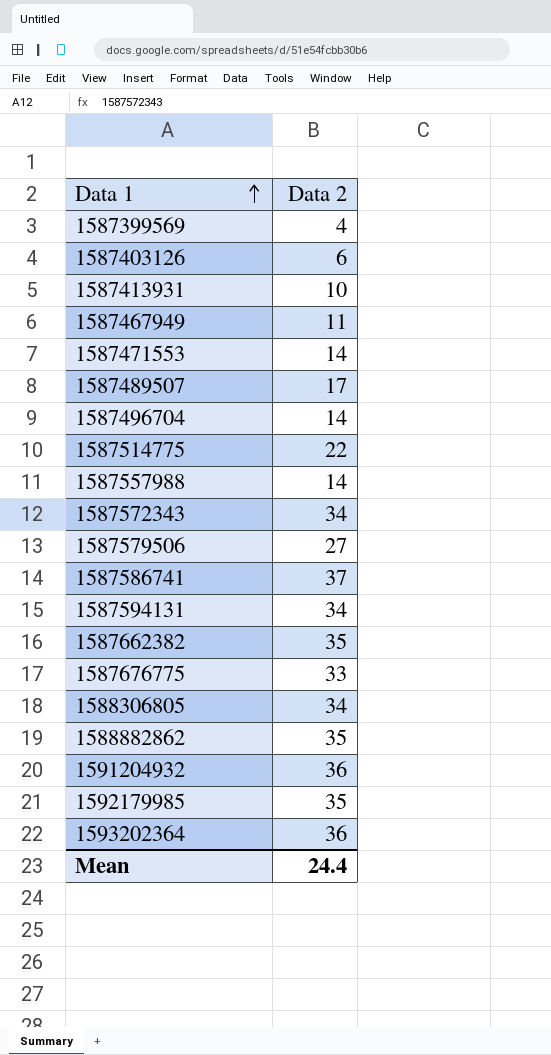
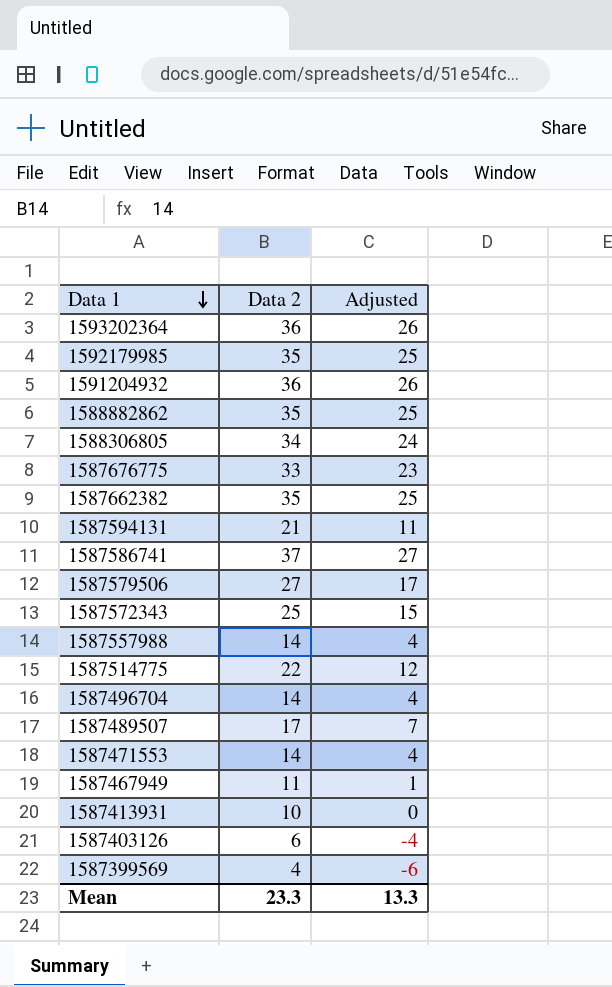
row order: Data 1 ascending -> Data 1 descending
column Adjusted | formula: none -> [Data 2] - 10
1587594131 | Data 2: 34 -> 21
1587572343 | Data 2: 34 -> 25
Mean | Data 2: 24.4 -> 23.3

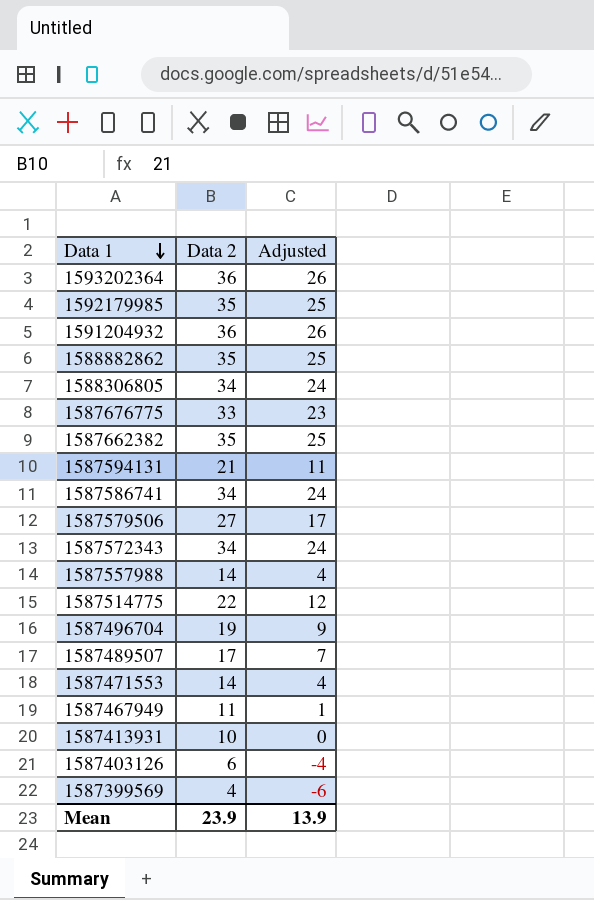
1587586741 | Data 2: 37 -> 34
1587586741 | Adjusted: 27 -> 24
1587572343 | Data 2: 25 -> 34
1587572343 | Adjusted: 15 -> 24
1587496704 | Data 2: 14 -> 19
1587496704 | Adjusted: 4 -> 9
Mean | Data 2: 23.3 -> 23.9
Mean | Adjusted: 13.3 -> 13.9

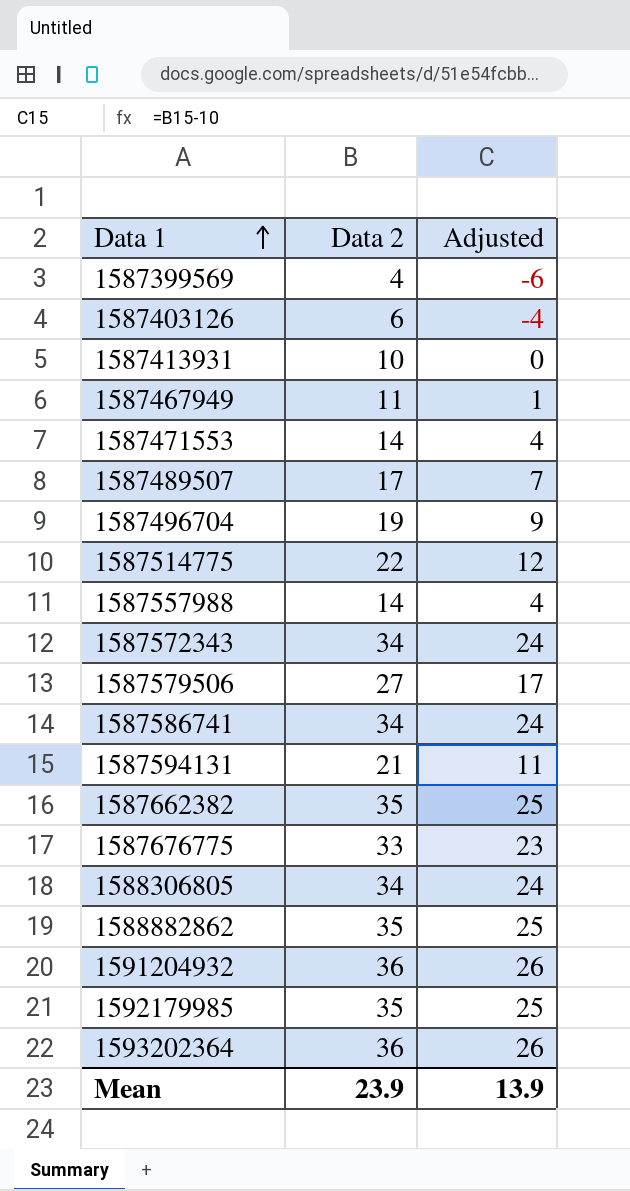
row order: Data 1 descending -> Data 1 ascending

